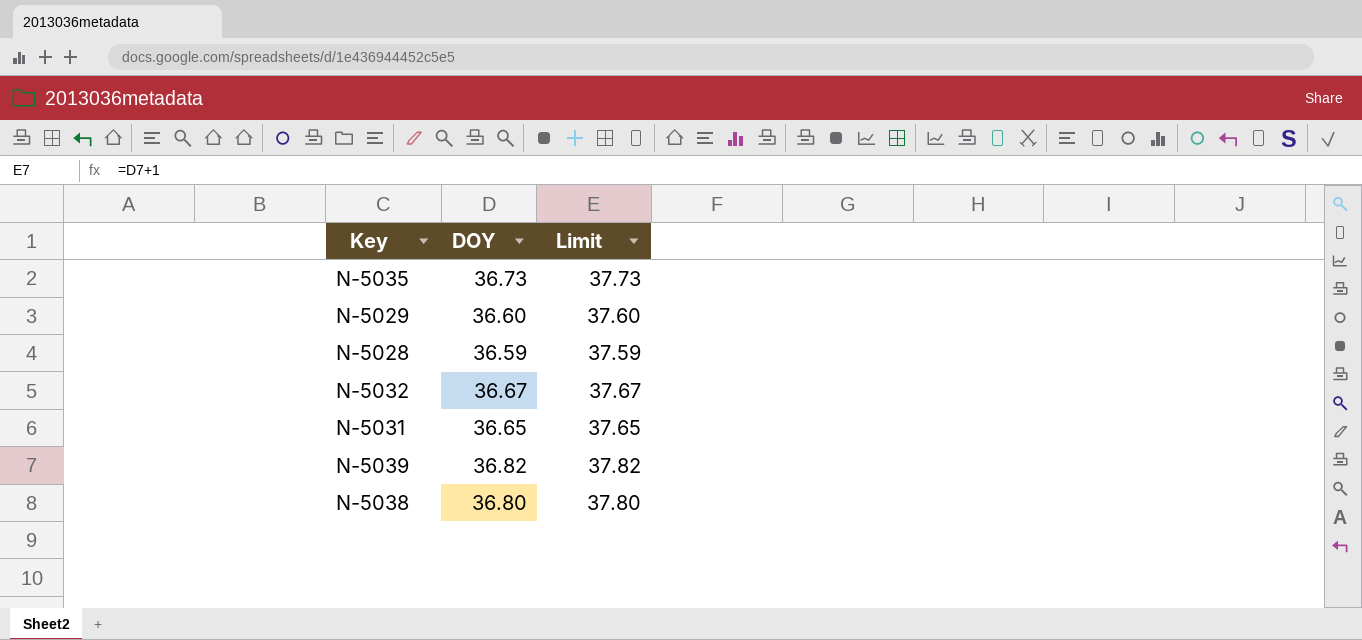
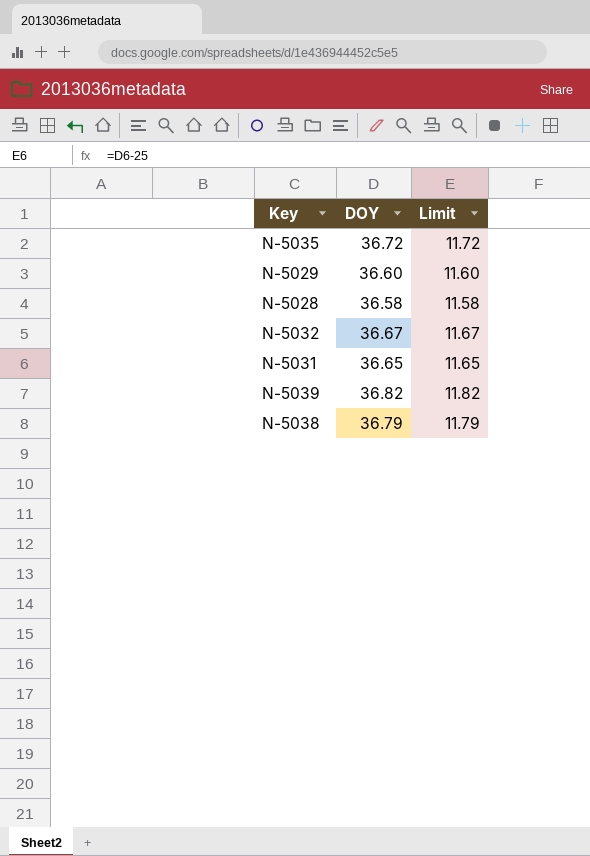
column Limit | formula: [DOY] + 1 -> [DOY] - 25
N-5035 | DOY: 36.73 -> 36.72
N-5028 | DOY: 36.59 -> 36.58
N-5038 | DOY: 36.80 -> 36.79

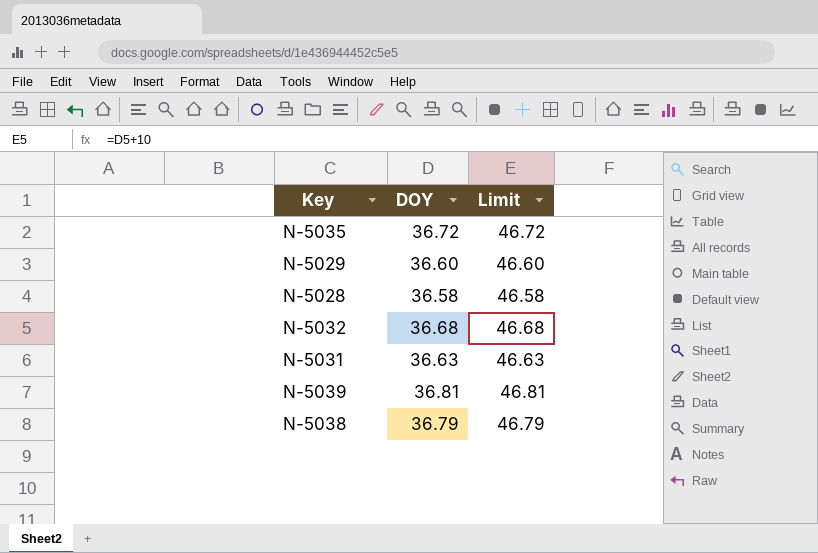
column Limit | formula: [DOY] - 25 -> [DOY] + 10
N-5032 | DOY: 36.67 -> 36.68
N-5031 | DOY: 36.65 -> 36.63
N-5039 | DOY: 36.82 -> 36.81

